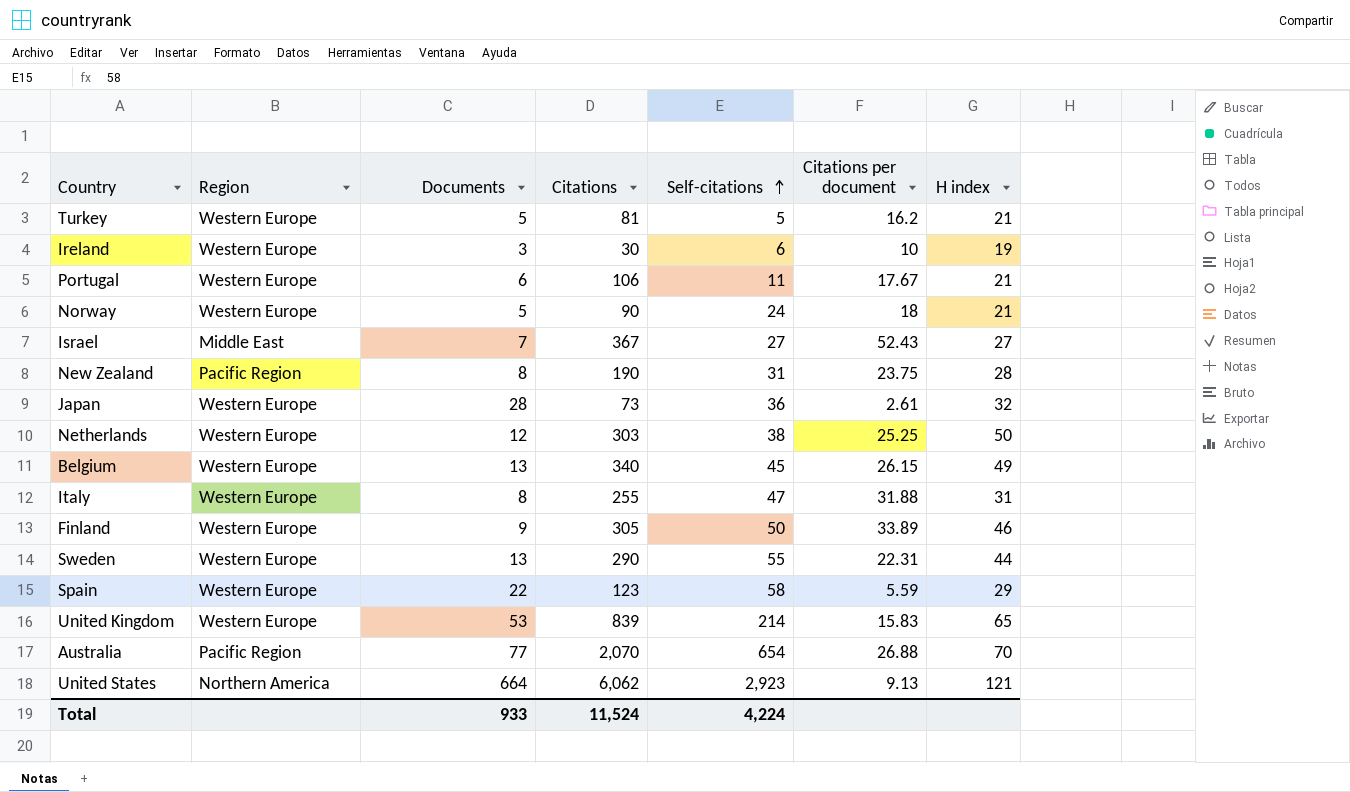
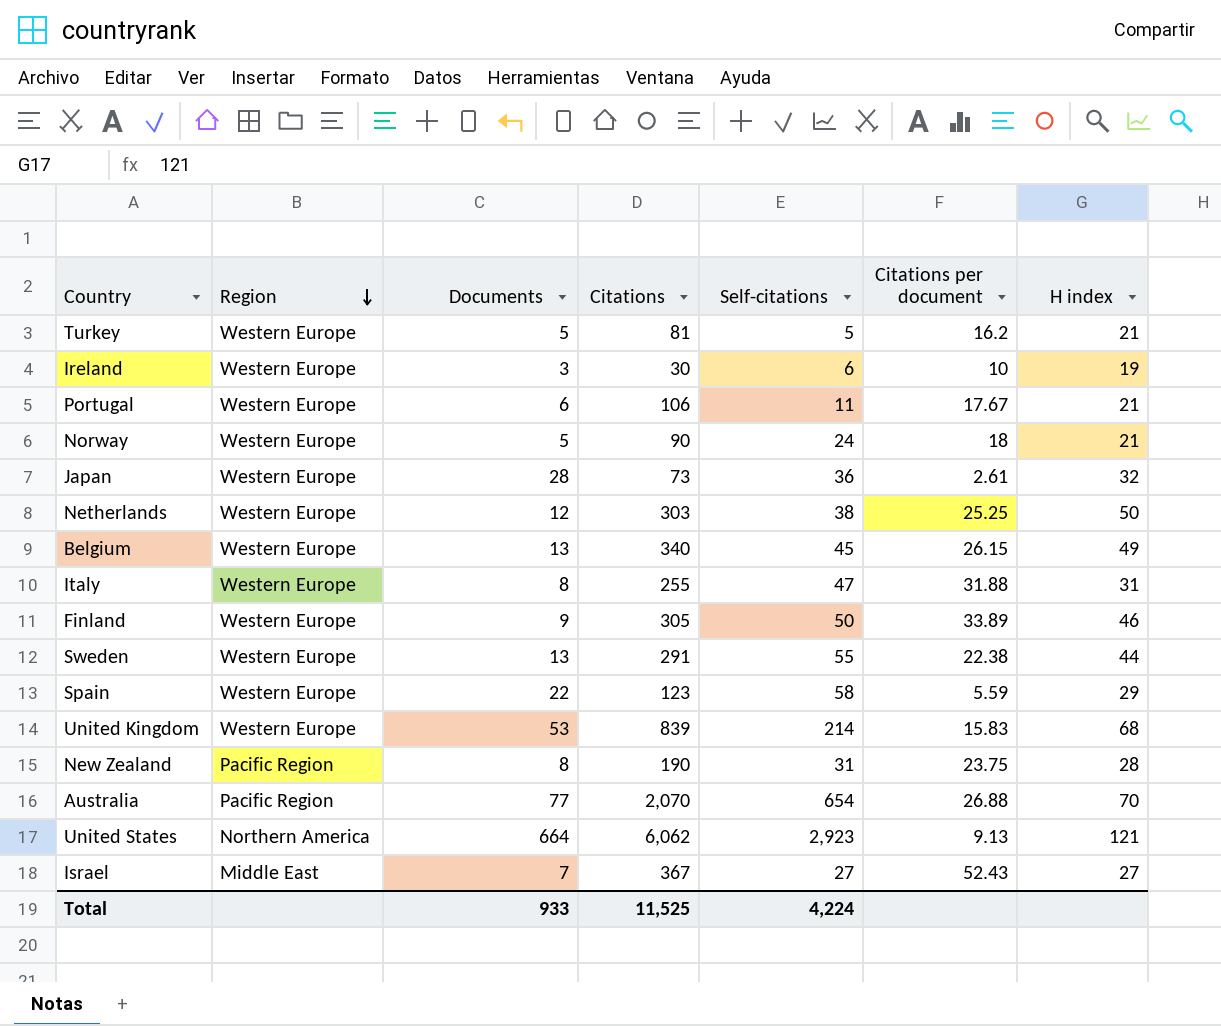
row order: Self-citations ascending -> Region descending
Sweden | Citations: 290 -> 291
Sweden | Citations per document: 22.31 -> 22.38
United Kingdom | H index: 65 -> 68
Total | Citations: 11,524 -> 11,525

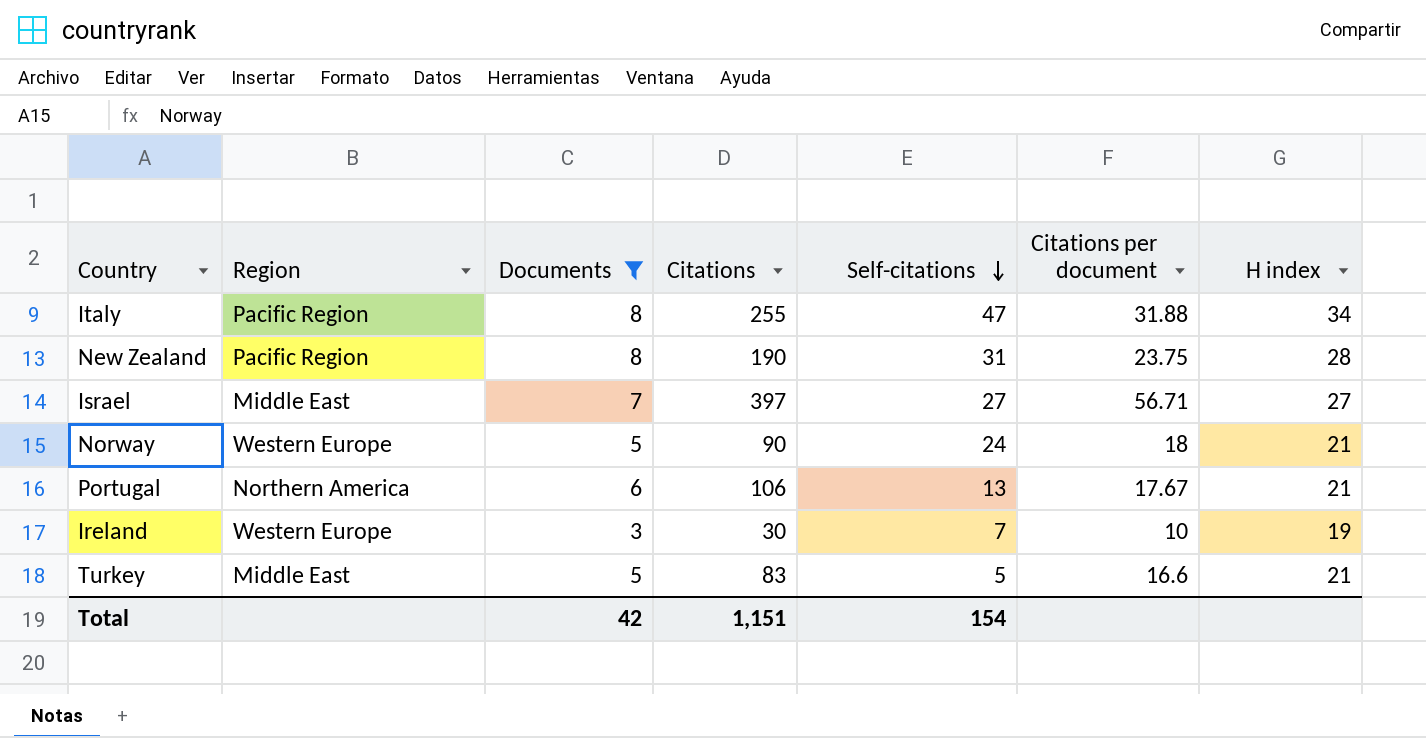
filter: none -> Documents <= 8
row order: Region descending -> Self-citations descending
Italy | Region: Western Europe -> Pacific Region
Italy | H index: 31 -> 34
Israel | Citations: 367 -> 397
Israel | Citations per document: 52.43 -> 56.71
Portugal | Region: Western Europe -> Northern America
Portugal | Self-citations: 11 -> 13
Ireland | Self-citations: 6 -> 7
Turkey | Region: Western Europe -> Middle East
Turkey | Citations: 81 -> 83
Turkey | Citations per document: 16.2 -> 16.6
Total | Documents: 933 -> 42
Total | Citations: 11,525 -> 1,151
Total | Self-citations: 4,224 -> 154

